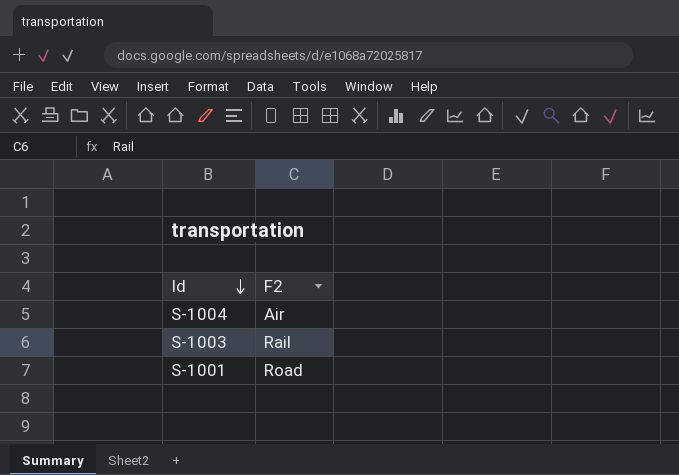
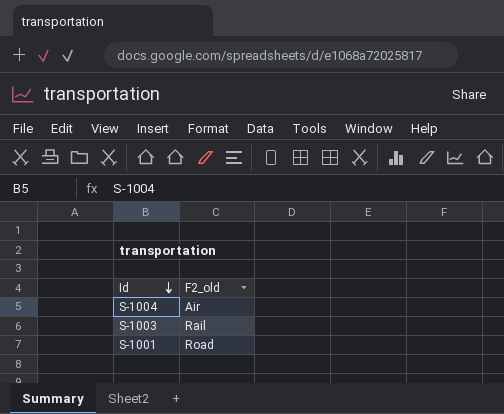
column name: F2 -> F2_old

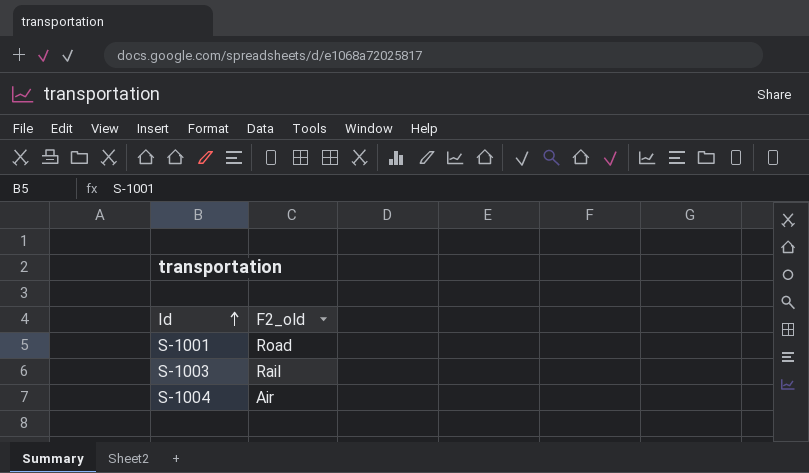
row order: Id descending -> Id ascending

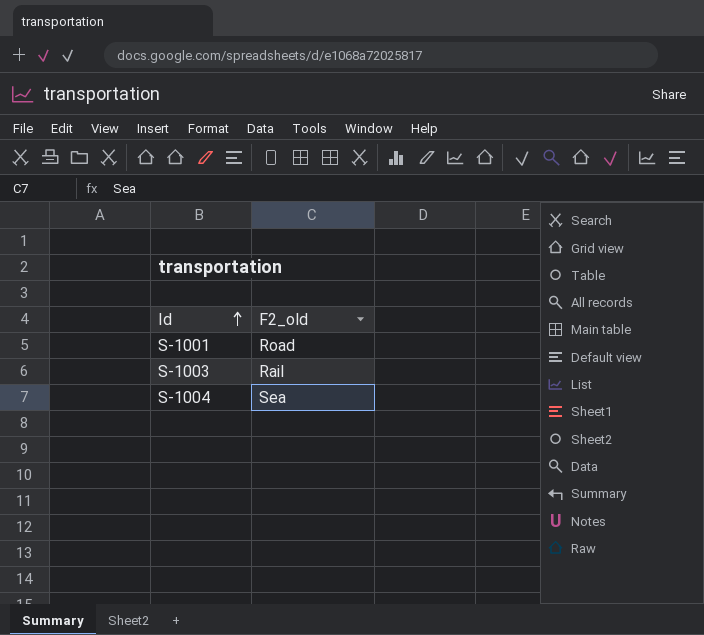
S-1004 | F2_old: Air -> Sea

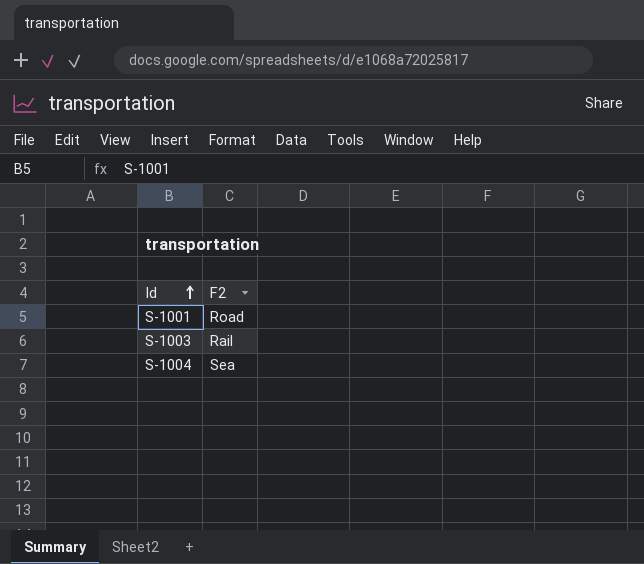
column name: F2_old -> F2

